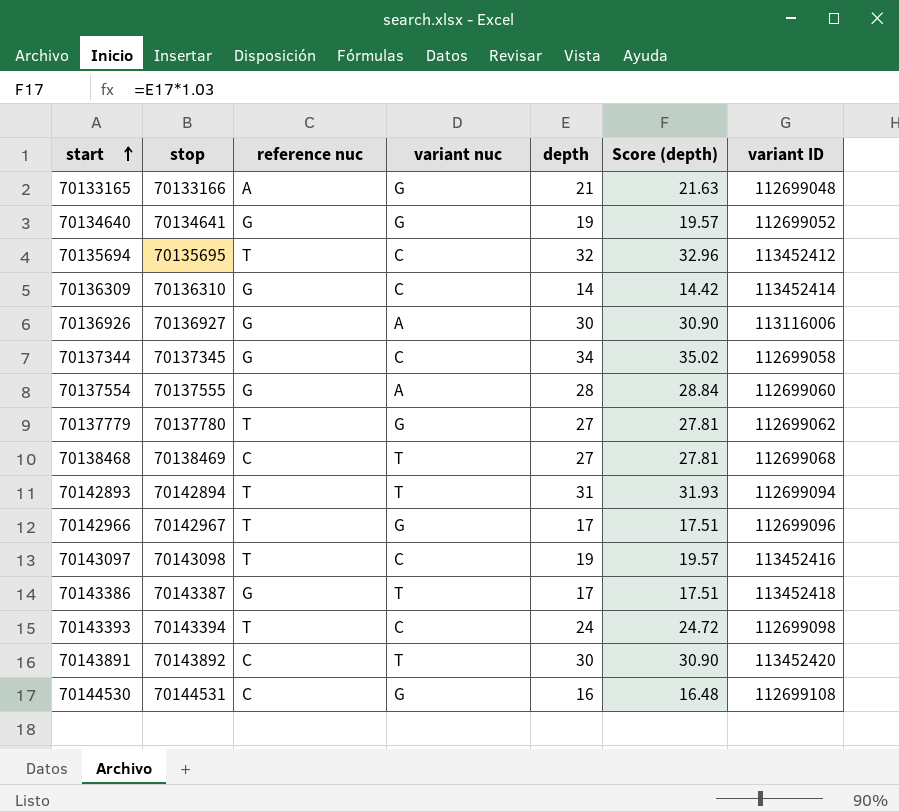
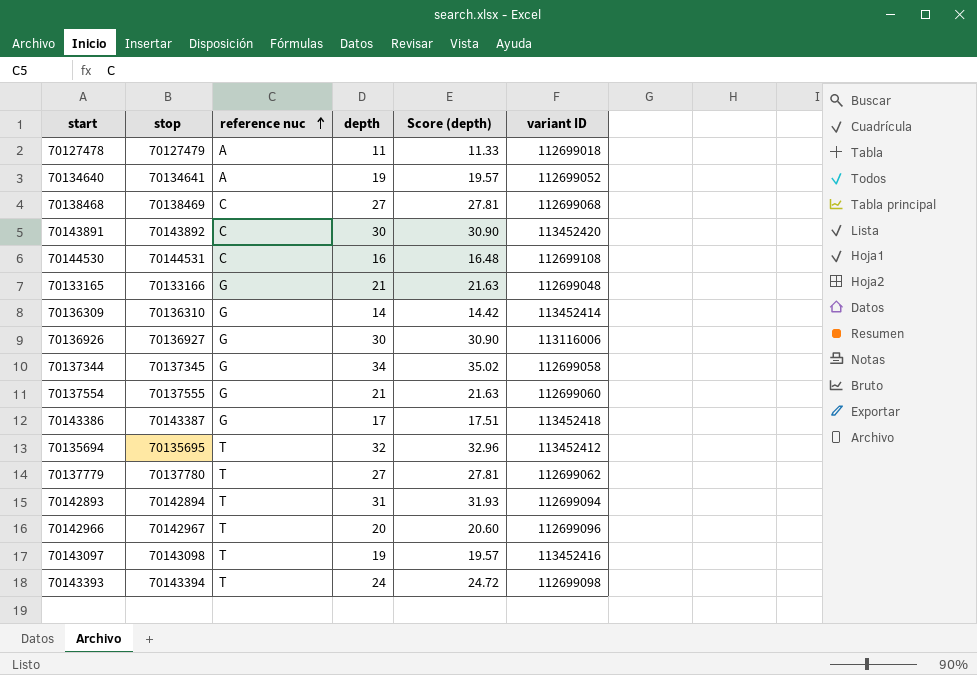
row order: start ascending -> reference nuc ascending
column variant nuc | position: 4 -> none
row 70127478: none -> 70127479 | A | 11 | 11.33 | 112699018
70134640 | reference nuc: G -> A
70133165 | reference nuc: A -> G
70137554 | depth: 28 -> 21
70137554 | Score (depth): 28.84 -> 21.63
70142966 | depth: 17 -> 20
70142966 | Score (depth): 17.51 -> 20.60

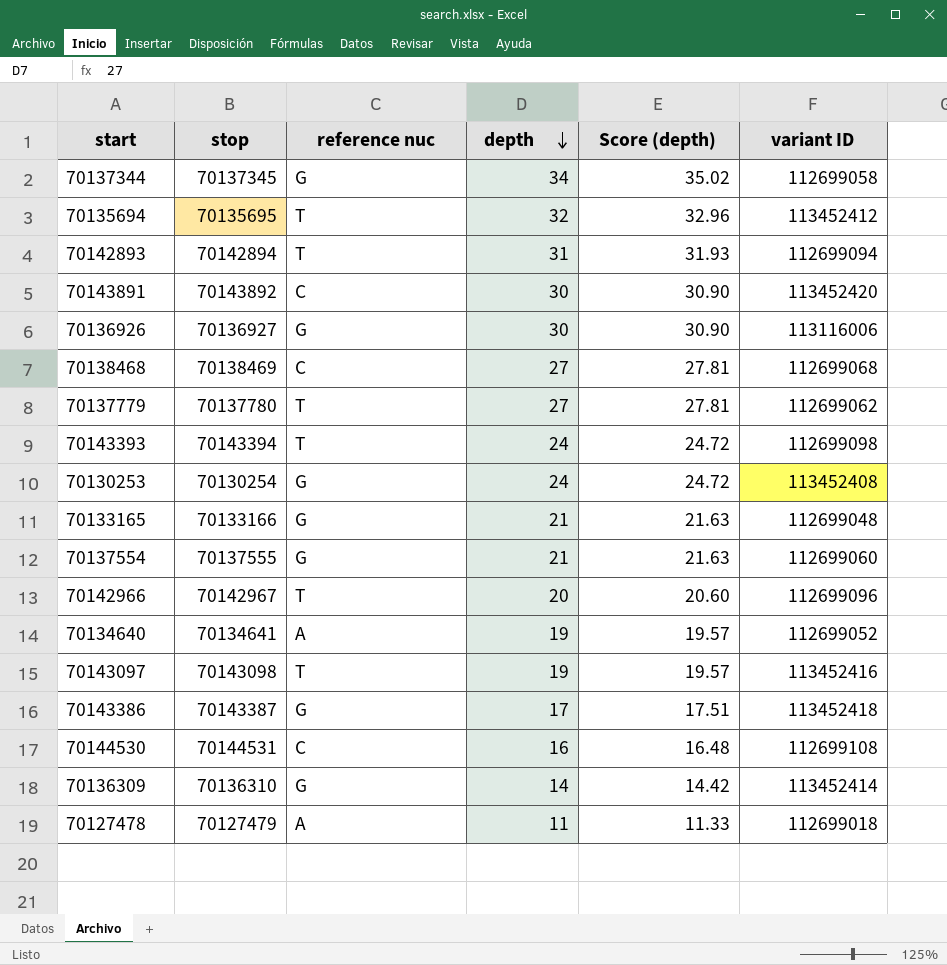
row order: reference nuc ascending -> depth descending
row 70130253: none -> 70130254 | G | 24 | 24.72 | 113452408

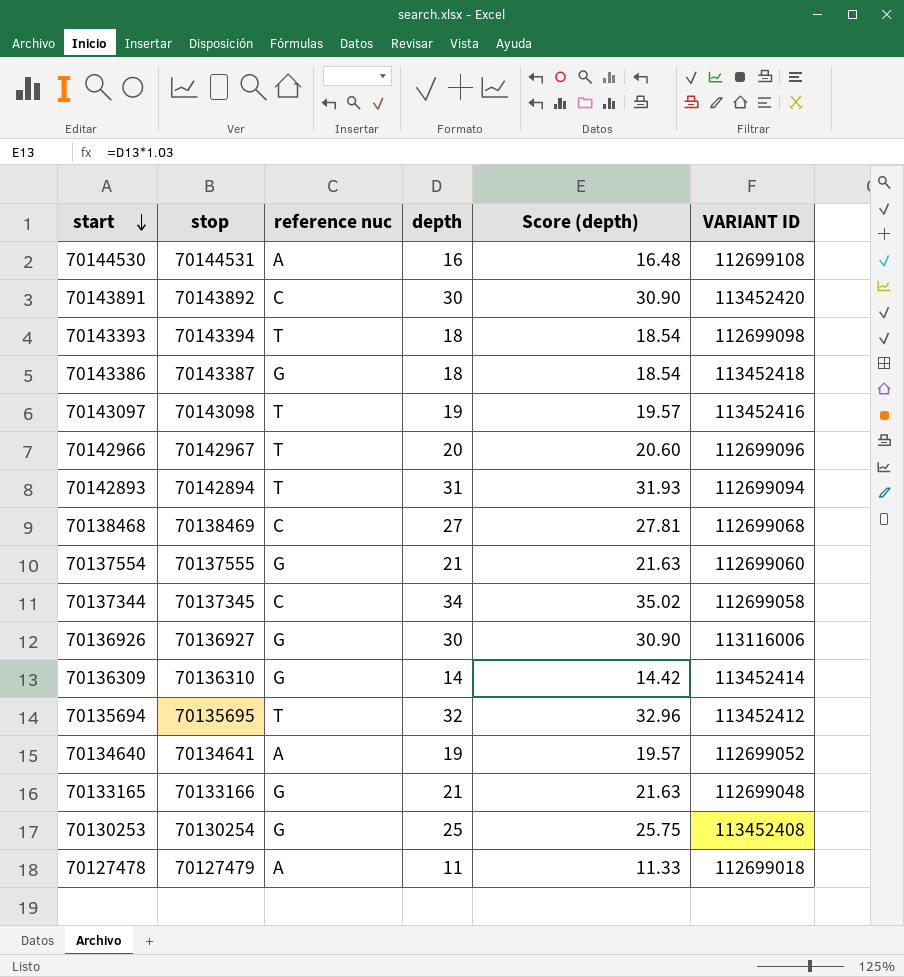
row order: depth descending -> start descending
column name: variant ID -> VARIANT ID
row 70137779: 70137780 | T | 27 | 27.81 | 112699062 -> none
70144530 | reference nuc: C -> A
70143393 | depth: 24 -> 18
70143393 | Score (depth): 24.72 -> 18.54
70143386 | depth: 17 -> 18
70143386 | Score (depth): 17.51 -> 18.54
70137344 | reference nuc: G -> C
70130253 | depth: 24 -> 25
70130253 | Score (depth): 24.72 -> 25.75

